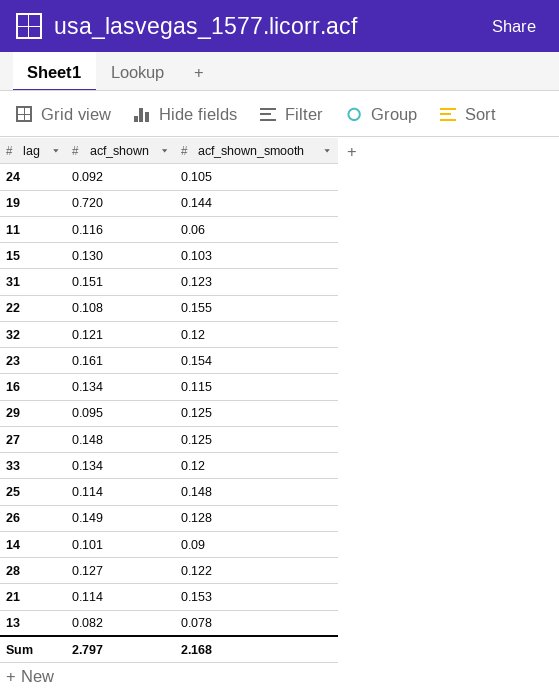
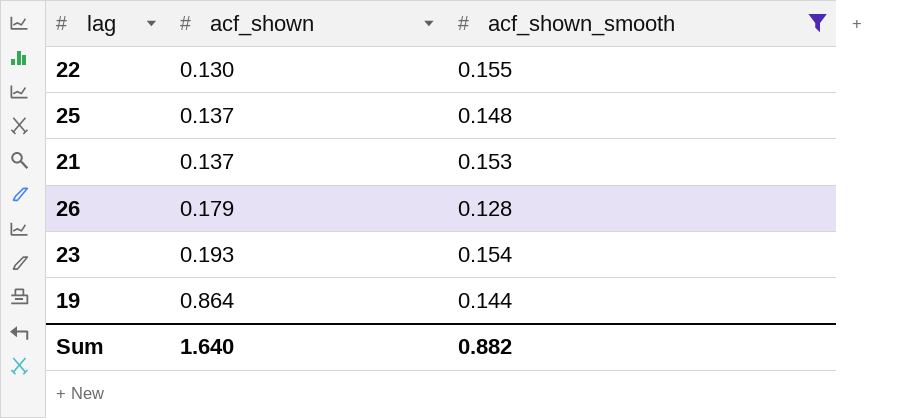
filter: none -> acf_shown_smooth >= 0.128
row order: none -> acf_shown ascending
22 | acf_shown: 0.108 -> 0.130
25 | acf_shown: 0.114 -> 0.137
21 | acf_shown: 0.114 -> 0.137
26 | acf_shown: 0.149 -> 0.179
23 | acf_shown: 0.161 -> 0.193
19 | acf_shown: 0.720 -> 0.864
Sum | acf_shown: 2.797 -> 1.640
Sum | acf_shown_smooth: 2.168 -> 0.882

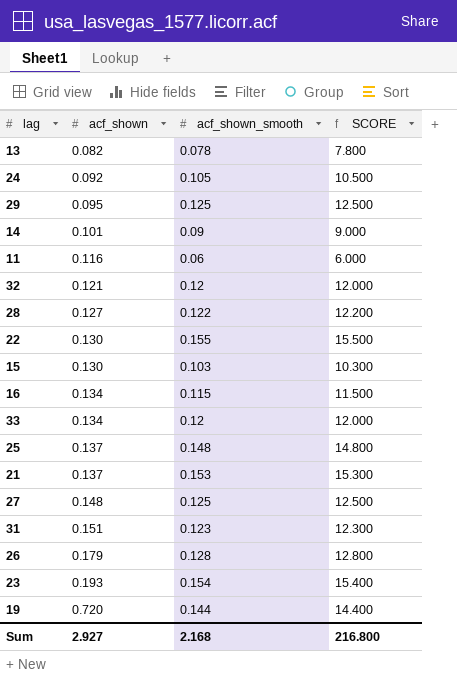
filter: acf_shown_smooth >= 0.128 -> none
column SCORE | formula: none -> [acf_shown_smooth] * 100
19 | acf_shown: 0.864 -> 0.720
Sum | acf_shown: 1.640 -> 2.927
Sum | acf_shown_smooth: 0.882 -> 2.168

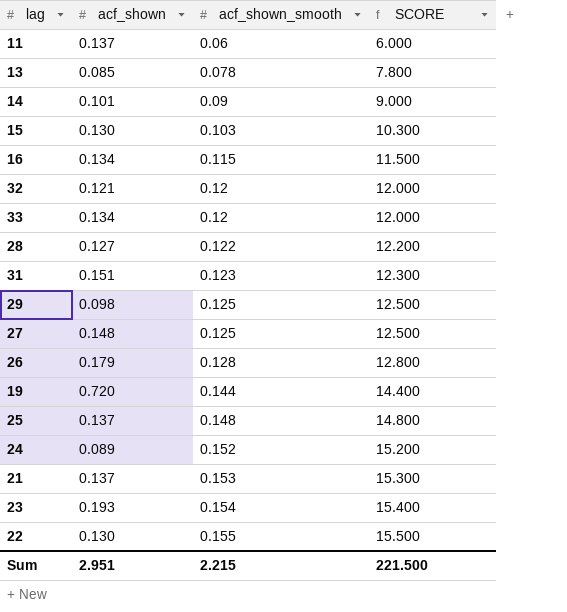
row order: acf_shown ascending -> acf_shown_smooth ascending
11 | acf_shown: 0.116 -> 0.137
13 | acf_shown: 0.082 -> 0.085
29 | acf_shown: 0.095 -> 0.098
24 | acf_shown: 0.092 -> 0.089
24 | acf_shown_smooth: 0.105 -> 0.152
24 | SCORE: 10.500 -> 15.200
Sum | acf_shown: 2.927 -> 2.951
Sum | acf_shown_smooth: 2.168 -> 2.215
Sum | SCORE: 216.800 -> 221.500

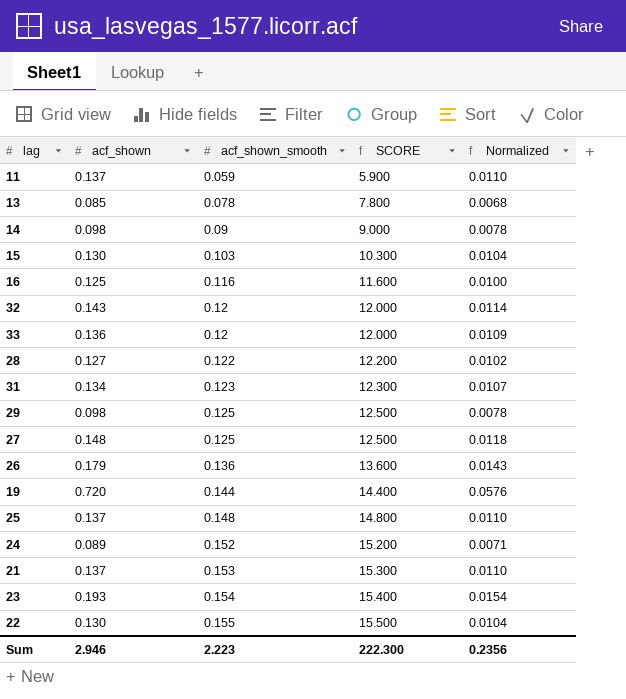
column Normalized | formula: none -> [acf_shown] * 0.08
11 | acf_shown_smooth: 0.06 -> 0.059
11 | SCORE: 6.000 -> 5.900
14 | acf_shown: 0.101 -> 0.098
16 | acf_shown: 0.134 -> 0.125
16 | acf_shown_smooth: 0.115 -> 0.116
16 | SCORE: 11.500 -> 11.600
32 | acf_shown: 0.121 -> 0.143
33 | acf_shown: 0.134 -> 0.136
31 | acf_shown: 0.151 -> 0.134
26 | acf_shown_smooth: 0.128 -> 0.136
26 | SCORE: 12.800 -> 13.600
Sum | acf_shown: 2.951 -> 2.946
Sum | acf_shown_smooth: 2.215 -> 2.223
Sum | SCORE: 221.500 -> 222.300

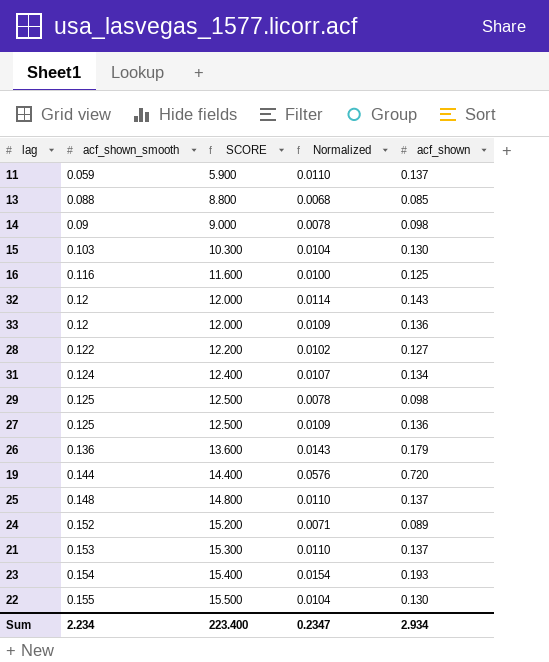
column acf_shown | position: 2 -> 5
13 | acf_shown_smooth: 0.078 -> 0.088
13 | SCORE: 7.800 -> 8.800
31 | acf_shown_smooth: 0.123 -> 0.124
31 | SCORE: 12.300 -> 12.400
27 | Normalized: 0.0118 -> 0.0109
27 | acf_shown: 0.148 -> 0.136
Sum | acf_shown_smooth: 2.223 -> 2.234
Sum | SCORE: 222.300 -> 223.400
Sum | Normalized: 0.2356 -> 0.2347
Sum | acf_shown: 2.946 -> 2.934

